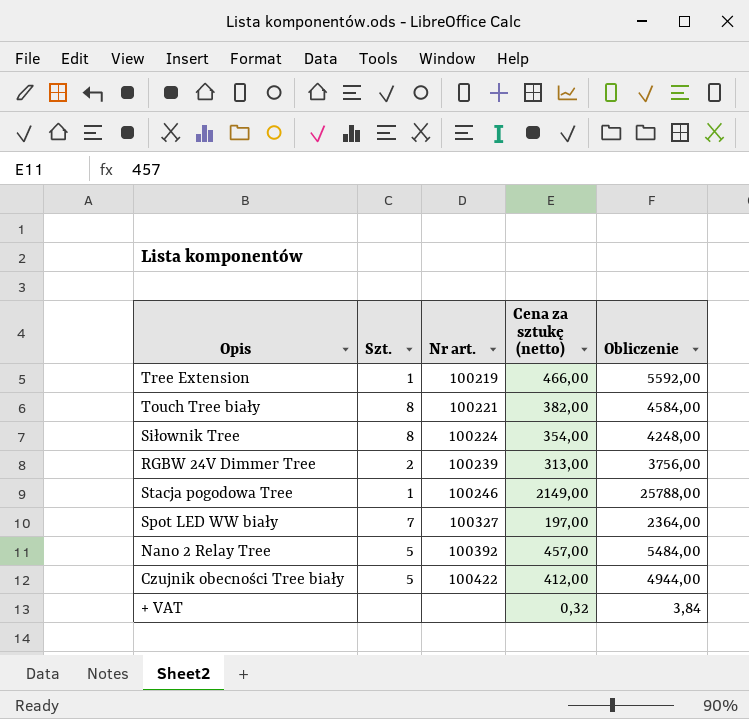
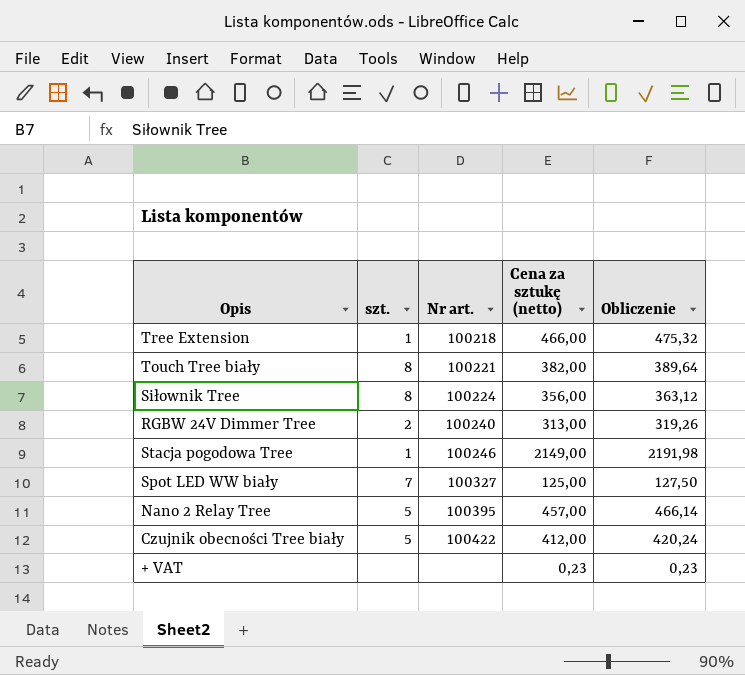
column name: Szt. -> szt.
column Obliczenie | formula: [Cena za sztukę (netto)] * 12 -> [Cena za sztukę (netto)] * 1,02
Tree Extension | Nr art.: 100219 -> 100218
Siłownik Tree | Cena za sztukę (netto): 354,00 -> 356,00
RGBW 24V Dimmer Tree | Nr art.: 100239 -> 100240
Spot LED WW biały | Cena za sztukę (netto): 197,00 -> 125,00
Nano 2 Relay Tree | Nr art.: 100392 -> 100395
+ VAT | Cena za sztukę (netto): 0,32 -> 0,23

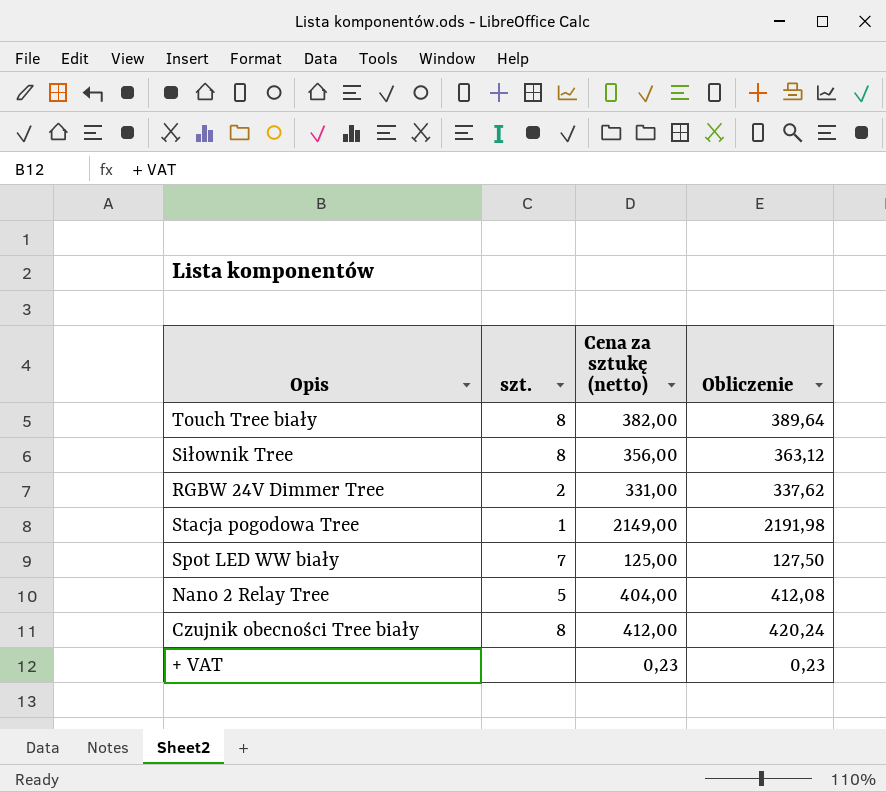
column Nr art. | position: 3 -> none
row Tree Extension: 1 | 100218 | 466,00 | 475,32 -> none
RGBW 24V Dimmer Tree | Cena za sztukę (netto): 313,00 -> 331,00
RGBW 24V Dimmer Tree | Obliczenie: 319,26 -> 337,62
Nano 2 Relay Tree | Cena za sztukę (netto): 457,00 -> 404,00
Nano 2 Relay Tree | Obliczenie: 466,14 -> 412,08
Czujnik obecności Tree biały | szt.: 5 -> 8

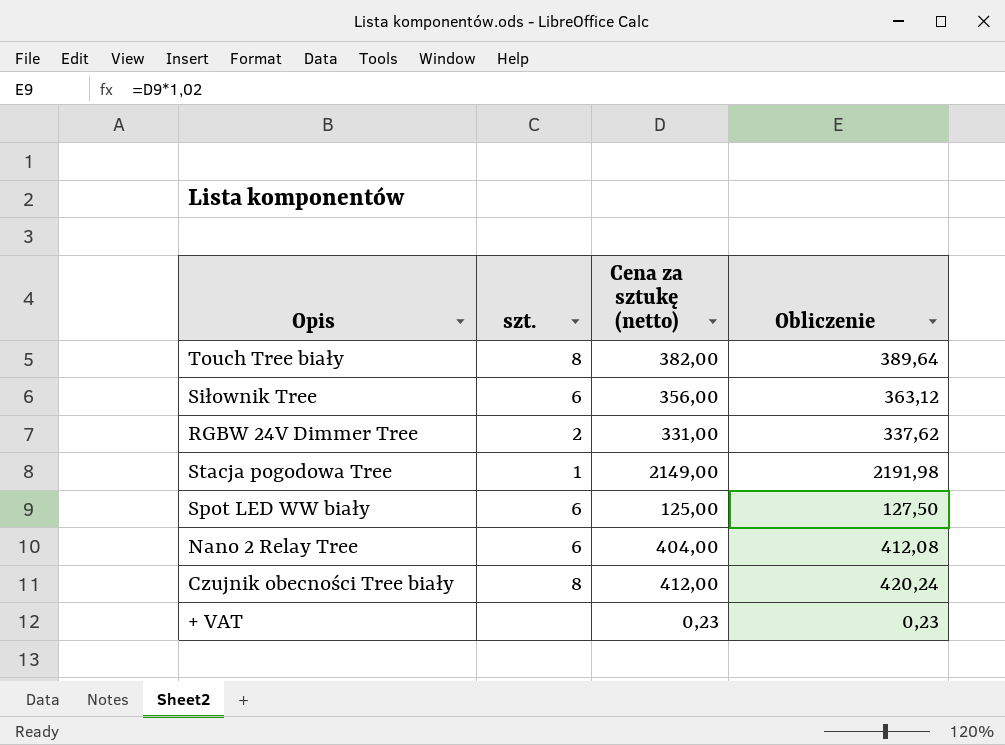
Siłownik Tree | szt.: 8 -> 6
Spot LED WW biały | szt.: 7 -> 6
Nano 2 Relay Tree | szt.: 5 -> 6

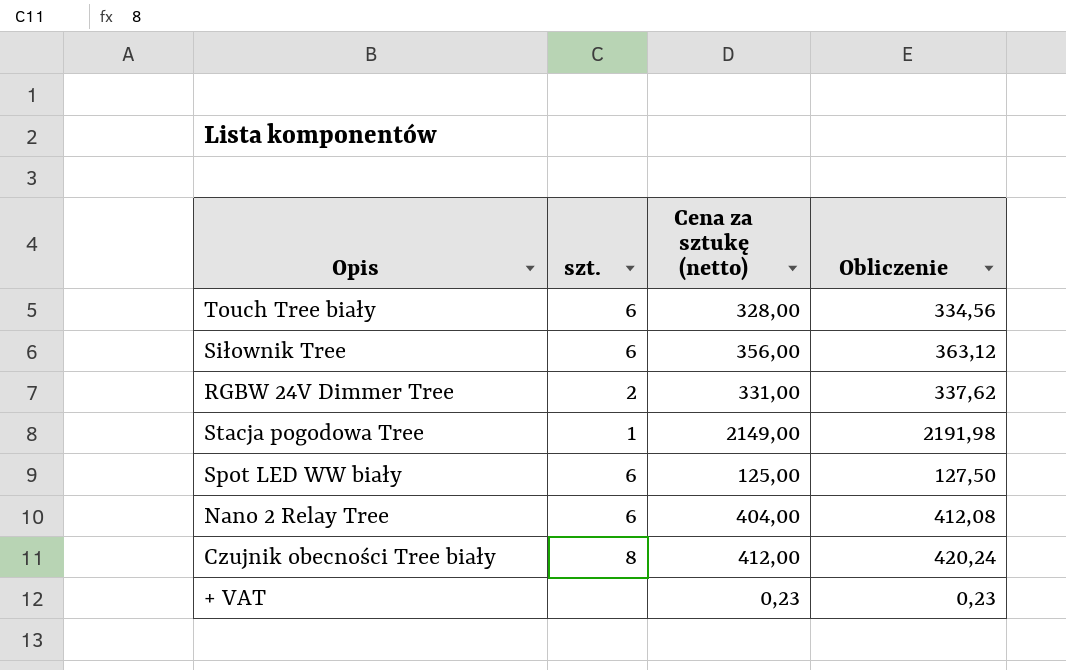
Touch Tree biały | szt.: 8 -> 6
Touch Tree biały | Cena za sztukę (netto): 382,00 -> 328,00
Touch Tree biały | Obliczenie: 389,64 -> 334,56

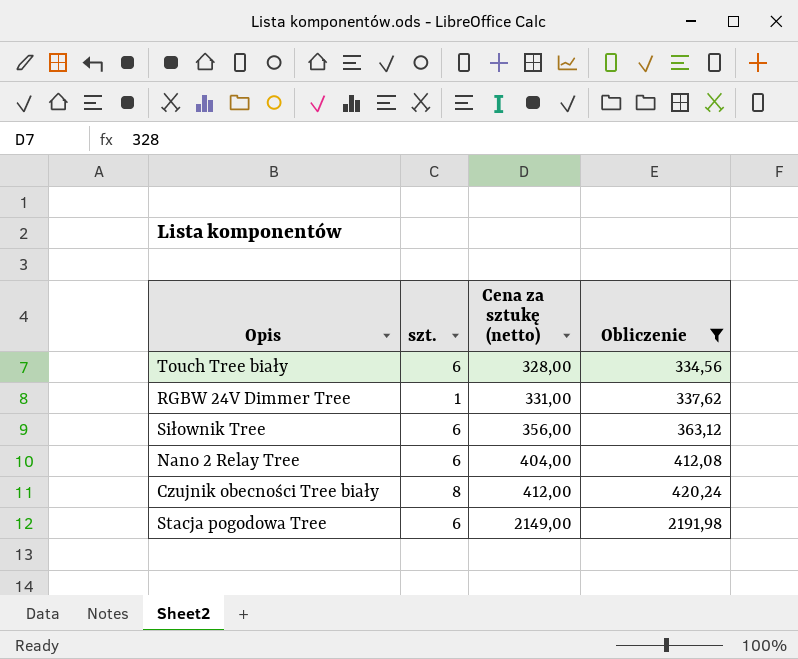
filter: none -> Obliczenie >= 334,56
row order: none -> Cena za sztukę (netto) ascending
RGBW 24V Dimmer Tree | szt.: 2 -> 1
Stacja pogodowa Tree | szt.: 1 -> 6

